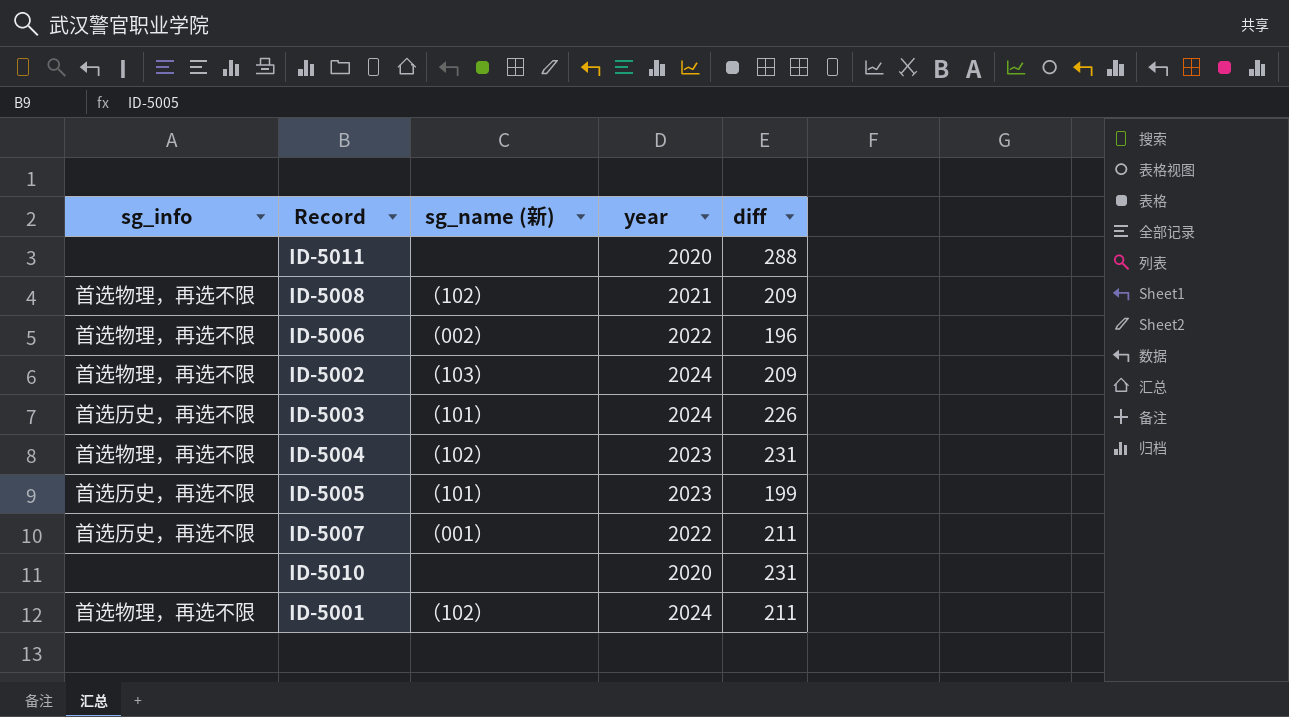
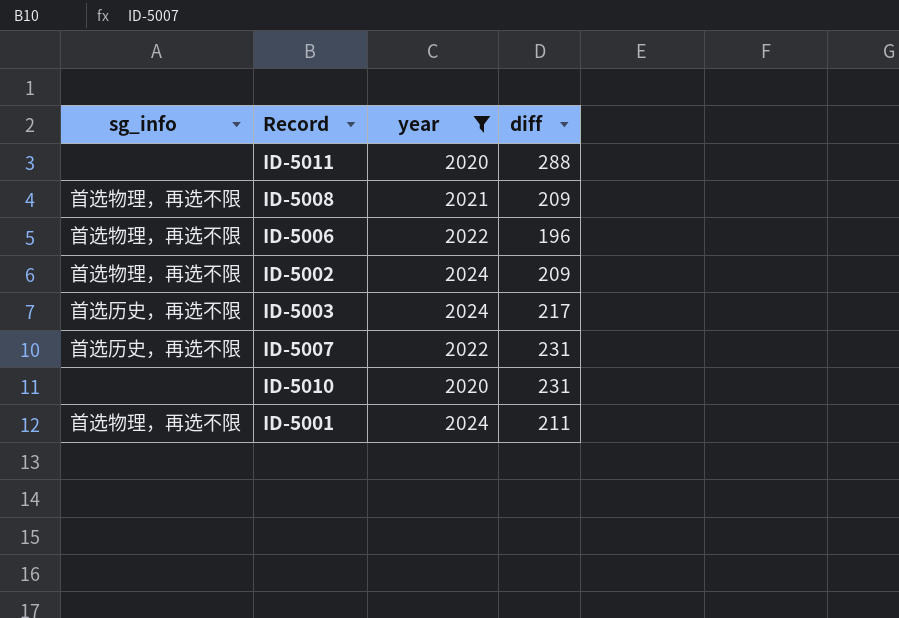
filter: none -> year != 2023
column sg_name (新) | position: 3 -> none
ID-5003 | diff: 226 -> 217
ID-5007 | diff: 211 -> 231

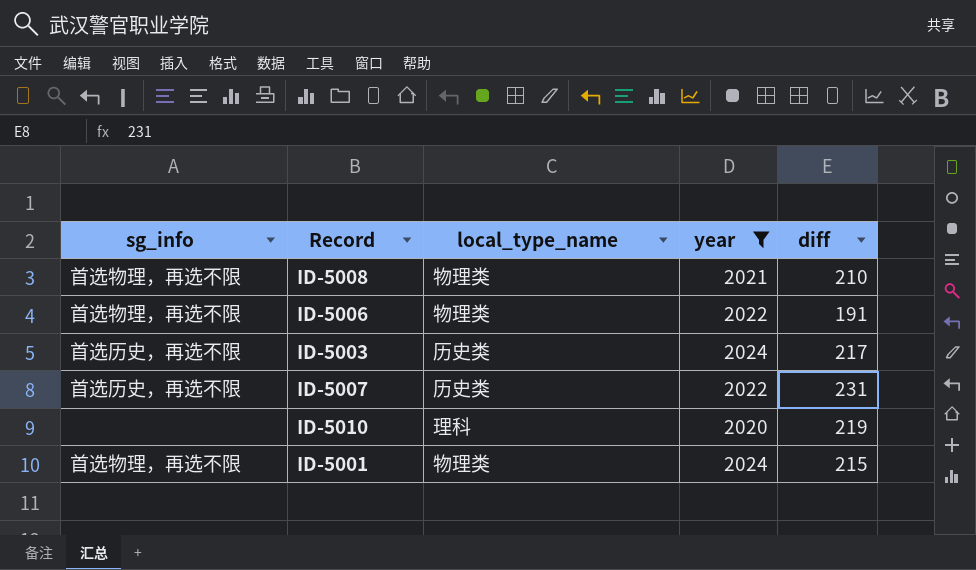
column local_type_name | position: none -> 3
row ID-5011: none | 2020 | 288 -> none
row ID-5002: 首选物理，再选不限 | 2024 | 209 -> none
ID-5008 | diff: 209 -> 210
ID-5006 | diff: 196 -> 191
ID-5010 | diff: 231 -> 219
ID-5001 | diff: 211 -> 215

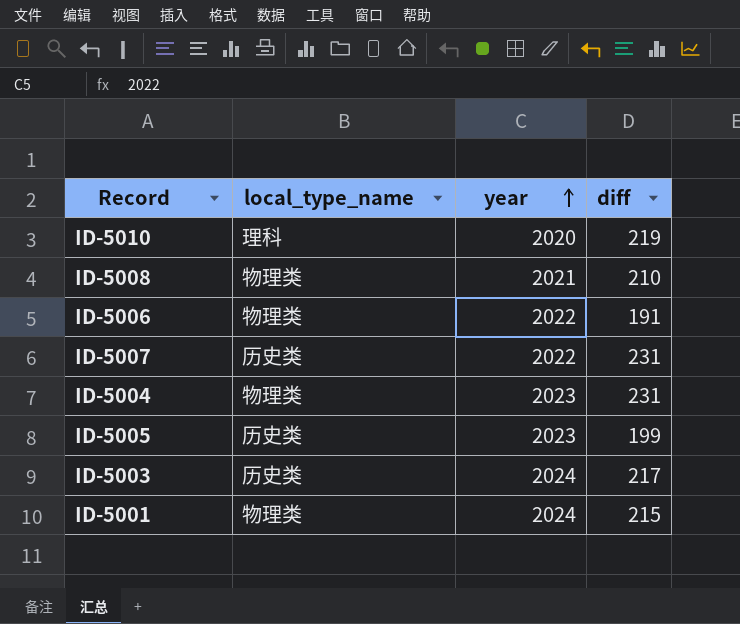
filter: year != 2023 -> none
row order: none -> year ascending
column sg_info | position: 1 -> none

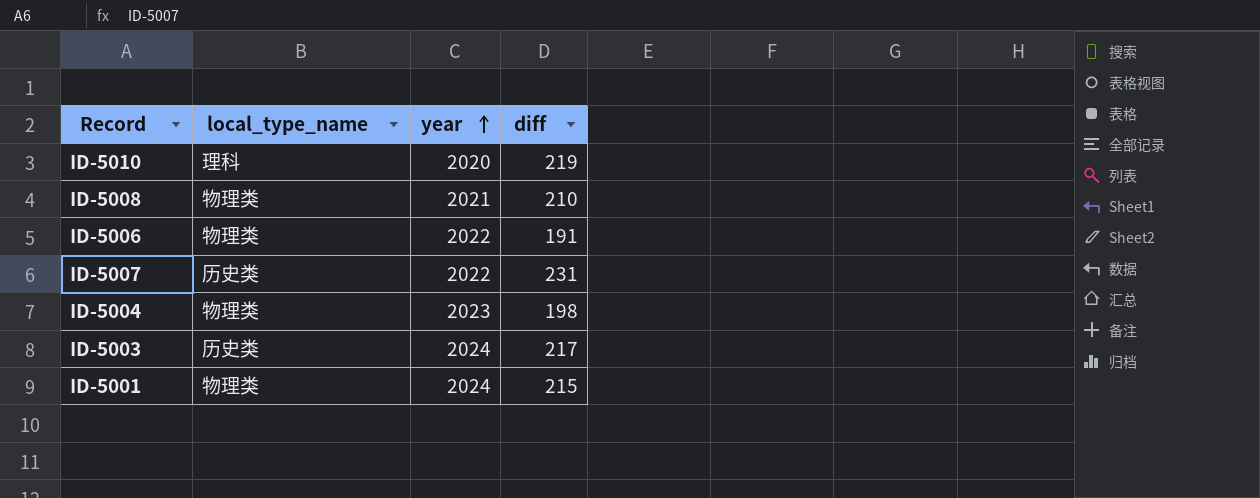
row ID-5005: 历史类 | 2023 | 199 -> none
ID-5004 | diff: 231 -> 198

